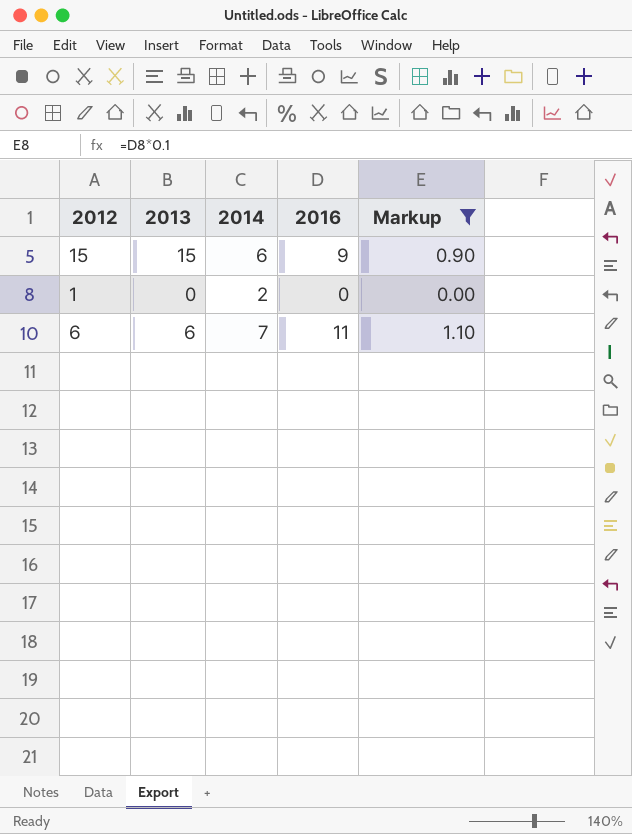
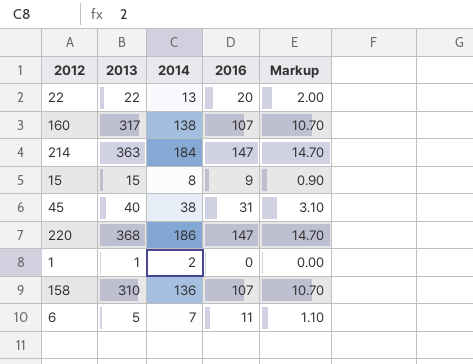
filter: Markup <= 1.10 -> none
15 | 2014: 6 -> 8
1 | 2013: 0 -> 1
6 | 2013: 6 -> 5

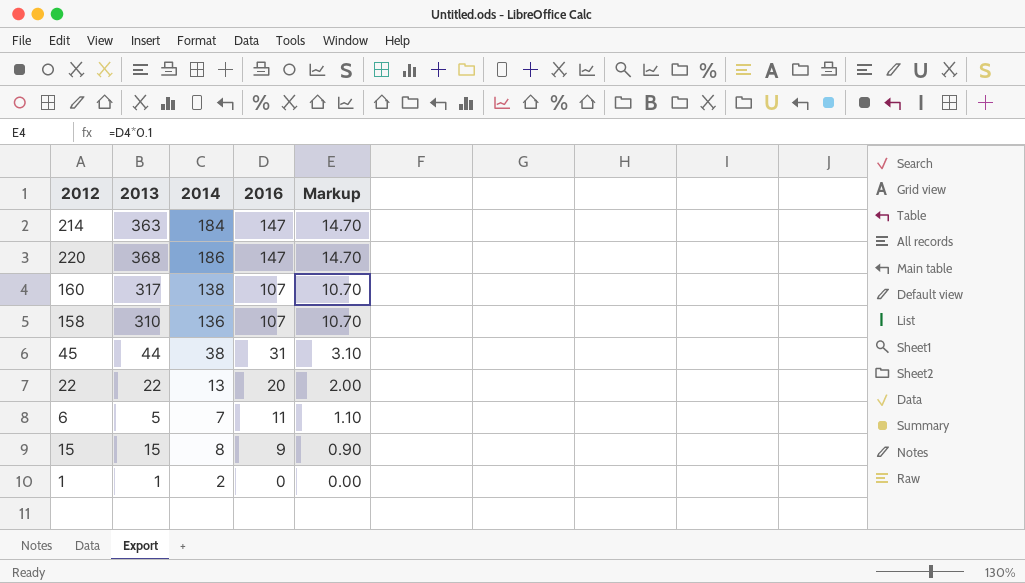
row order: none -> 2016 descending
45 | 2013: 40 -> 44

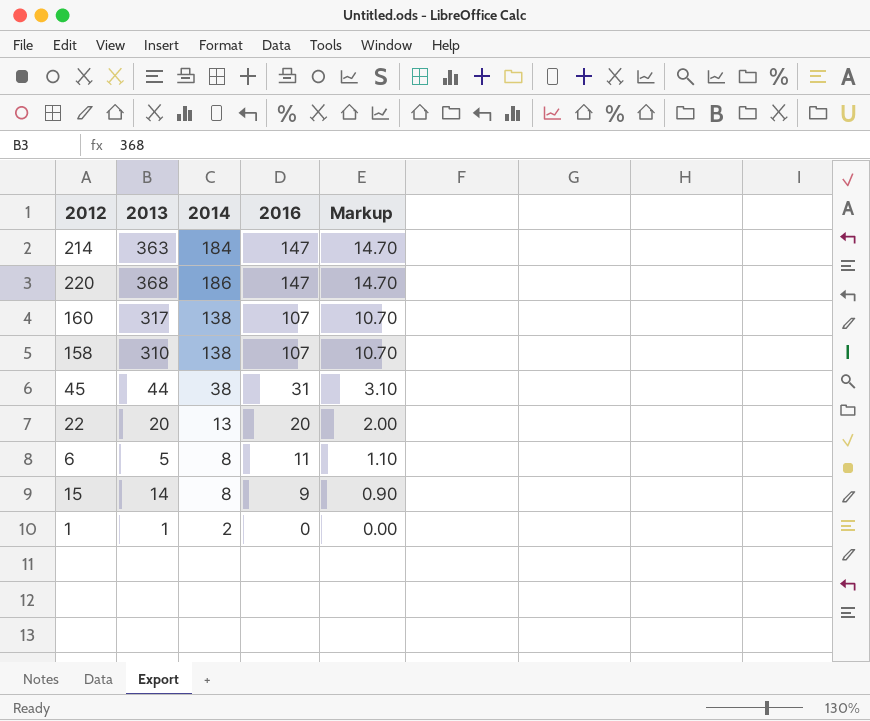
158 | 2014: 136 -> 138
22 | 2013: 22 -> 20
6 | 2014: 7 -> 8
15 | 2013: 15 -> 14

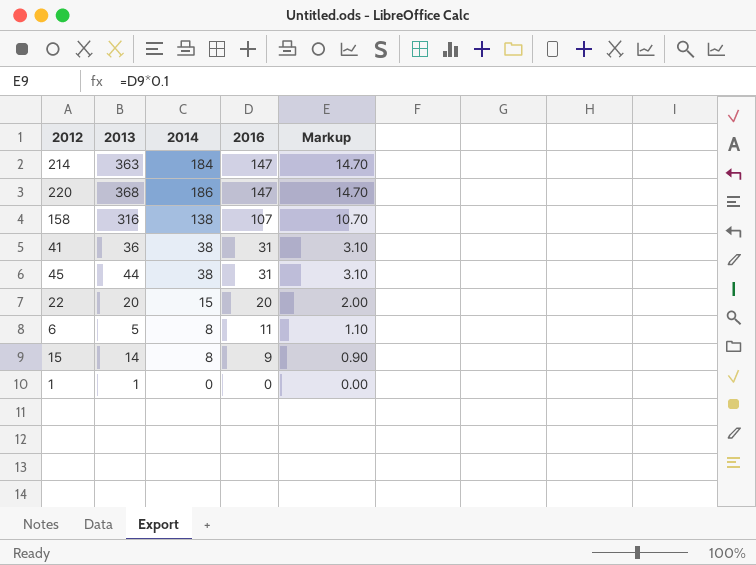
row 160: 317 | 138 | 107 | 10.70 -> none
158 | 2013: 310 -> 316
row 41: none -> 36 | 38 | 31 | 3.10
22 | 2014: 13 -> 15
1 | 2014: 2 -> 0

